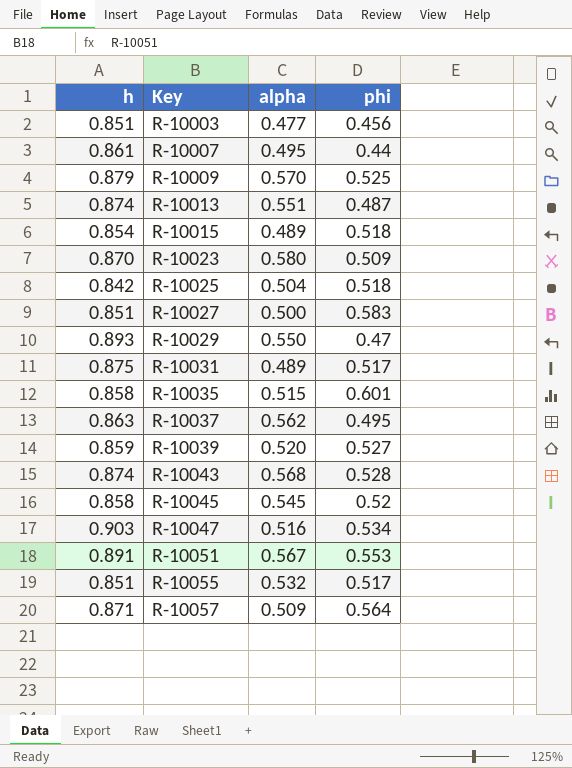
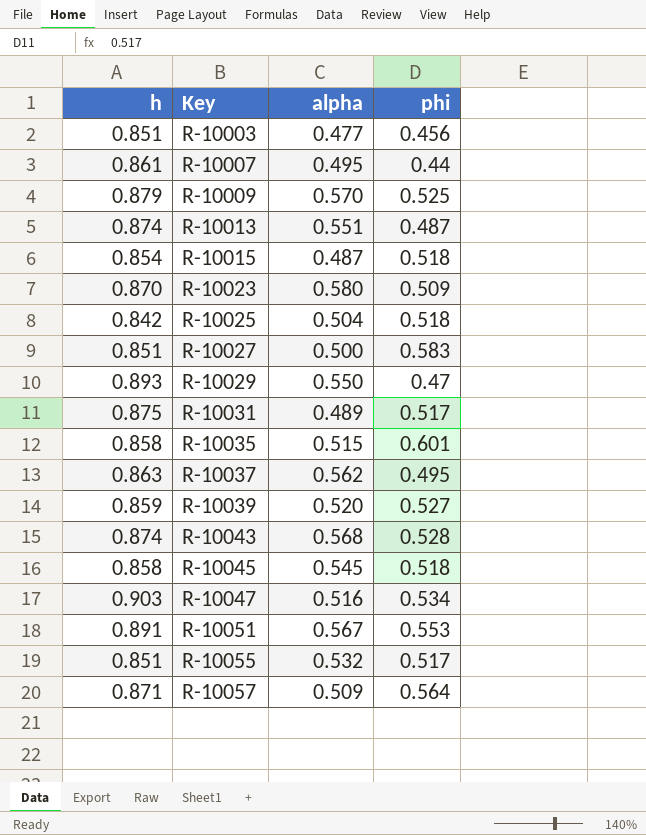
R-10015 | alpha: 0.489 -> 0.487
R-10045 | phi: 0.52 -> 0.518

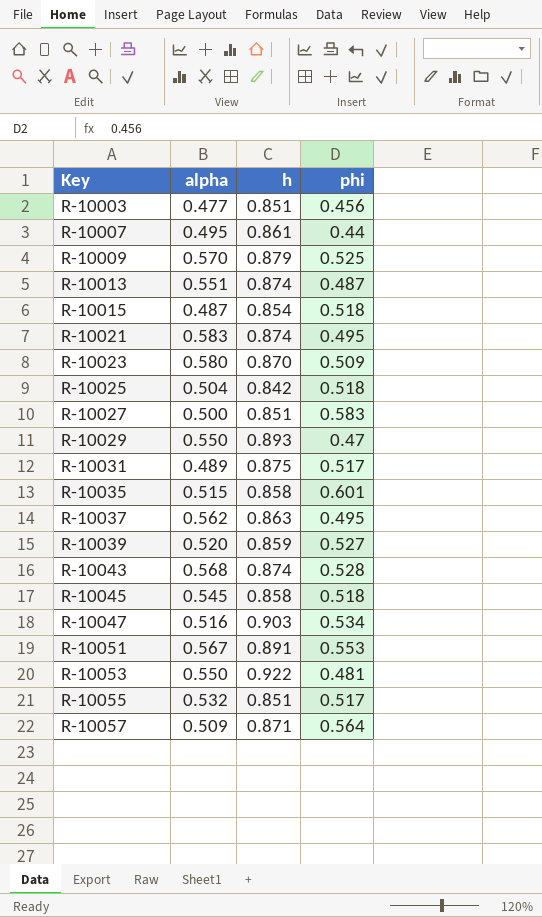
column h | position: 1 -> 3
row R-10021: none -> 0.583 | 0.874 | 0.495
row R-10053: none -> 0.550 | 0.922 | 0.481

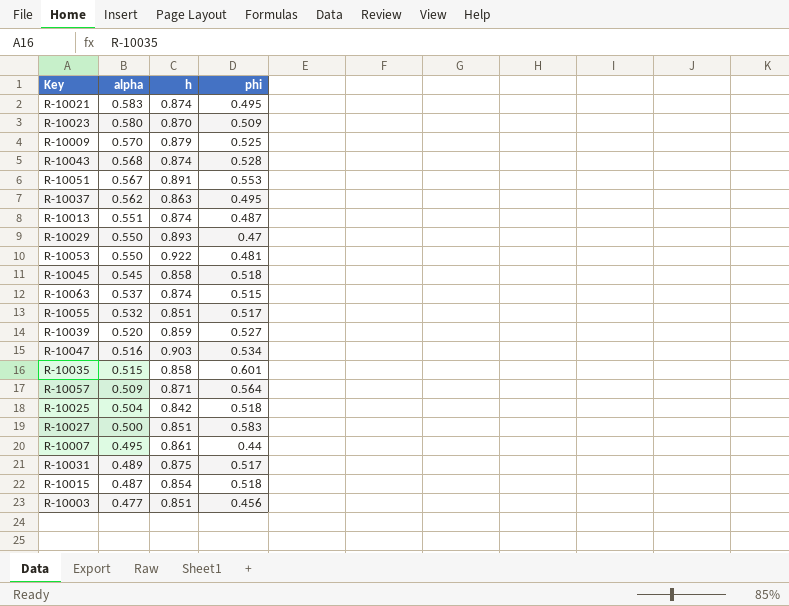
row order: Key ascending -> alpha descending
row R-10063: none -> 0.537 | 0.874 | 0.515

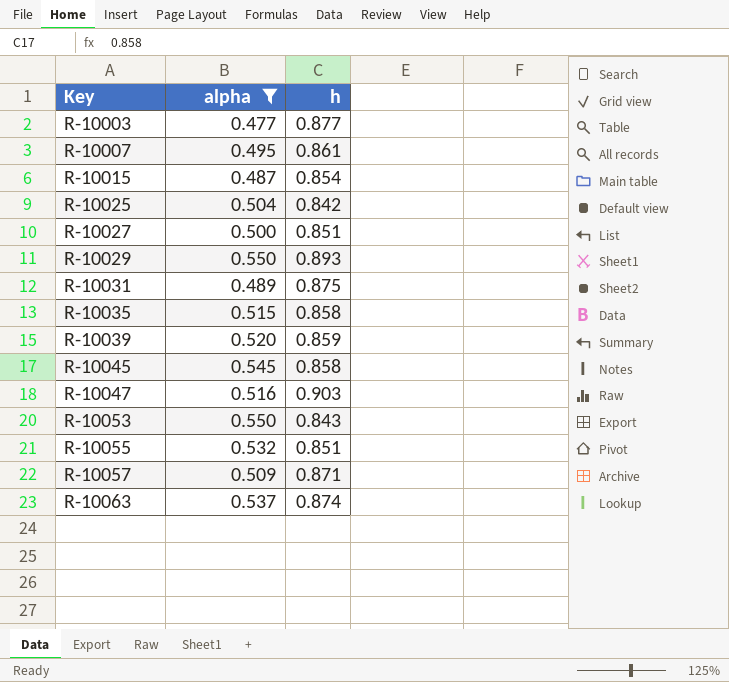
filter: none -> alpha <= 0.550
row order: alpha descending -> Key ascending
column phi | position: 4 -> none
R-10003 | h: 0.851 -> 0.877
R-10053 | h: 0.922 -> 0.843

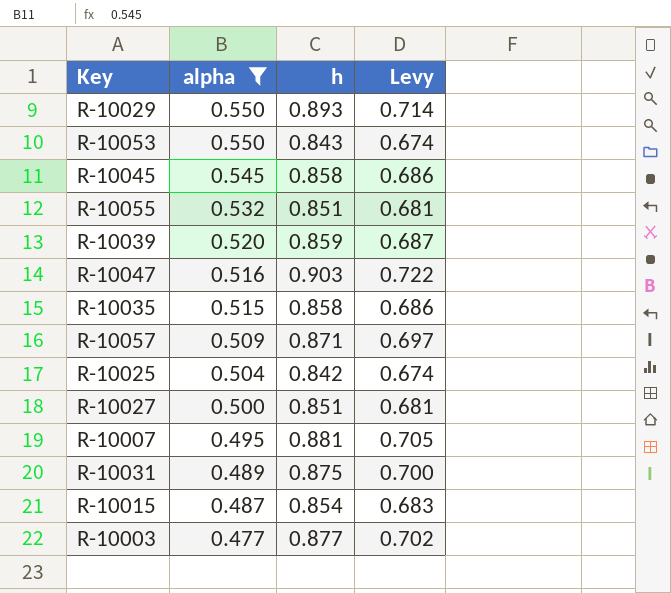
row order: Key ascending -> alpha descending
column Levy | formula: none -> [h] * 0.8
row R-10063: 0.537 | 0.874 -> none
R-10007 | h: 0.861 -> 0.881

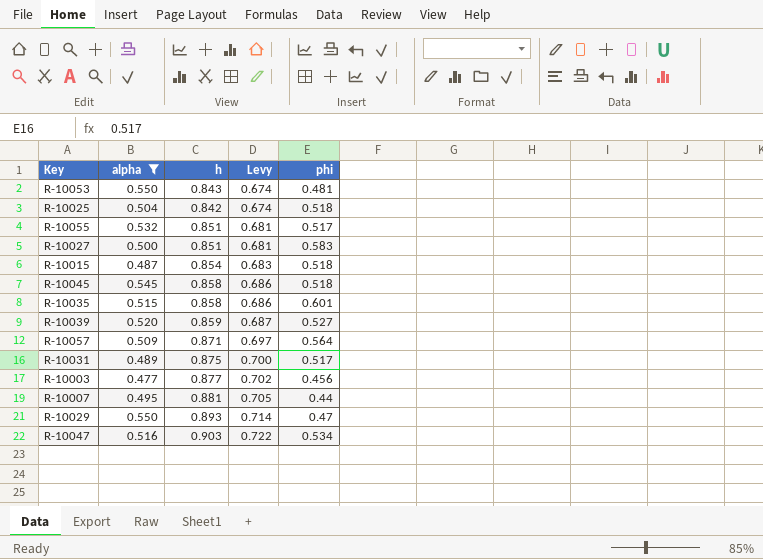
row order: alpha descending -> Levy ascending
column phi | position: none -> 5

